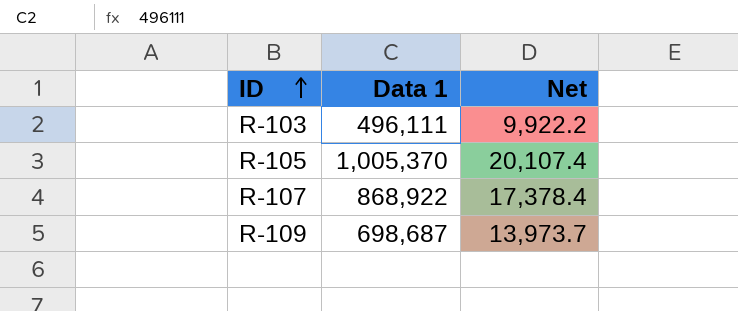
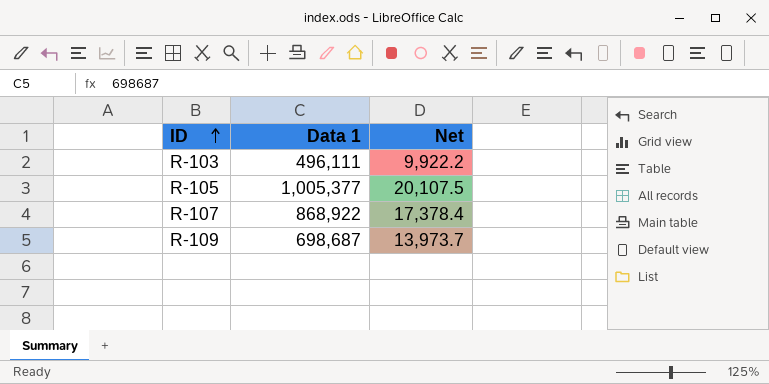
R-105 | Data 1: 1,005,370 -> 1,005,377
R-105 | Net: 20,107.4 -> 20,107.5

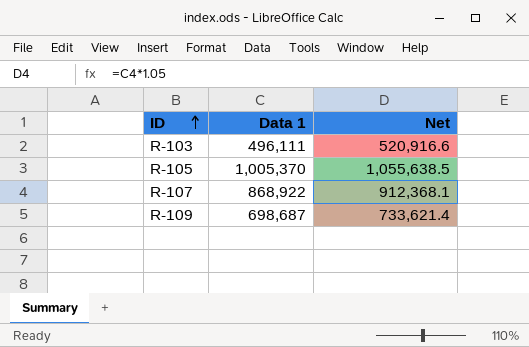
column Net | formula: [Data 1] * 0.02 -> [Data 1] * 1.05
R-105 | Data 1: 1,005,377 -> 1,005,370

